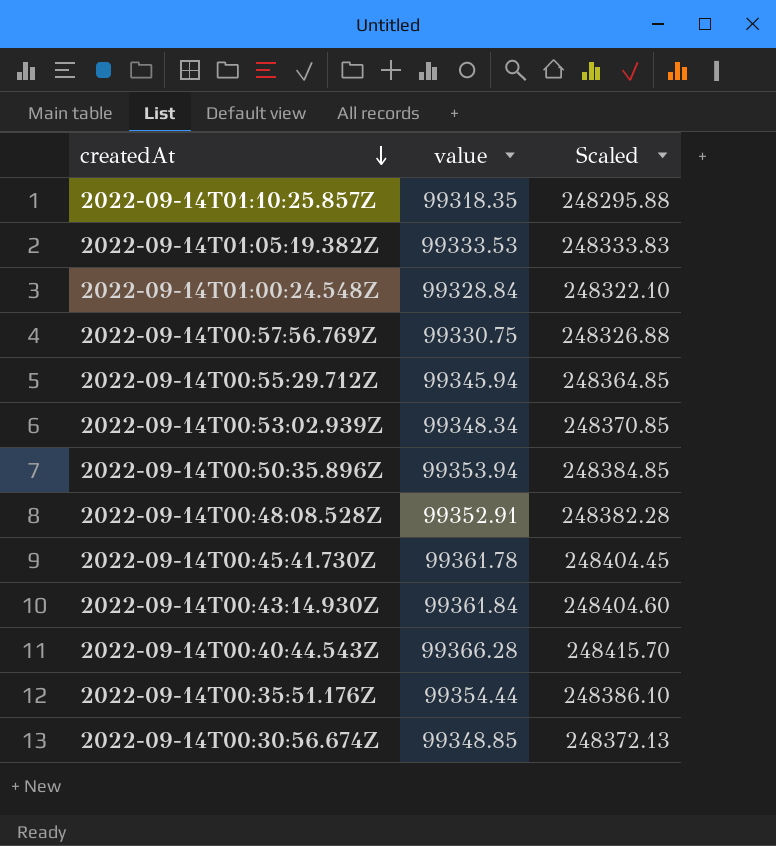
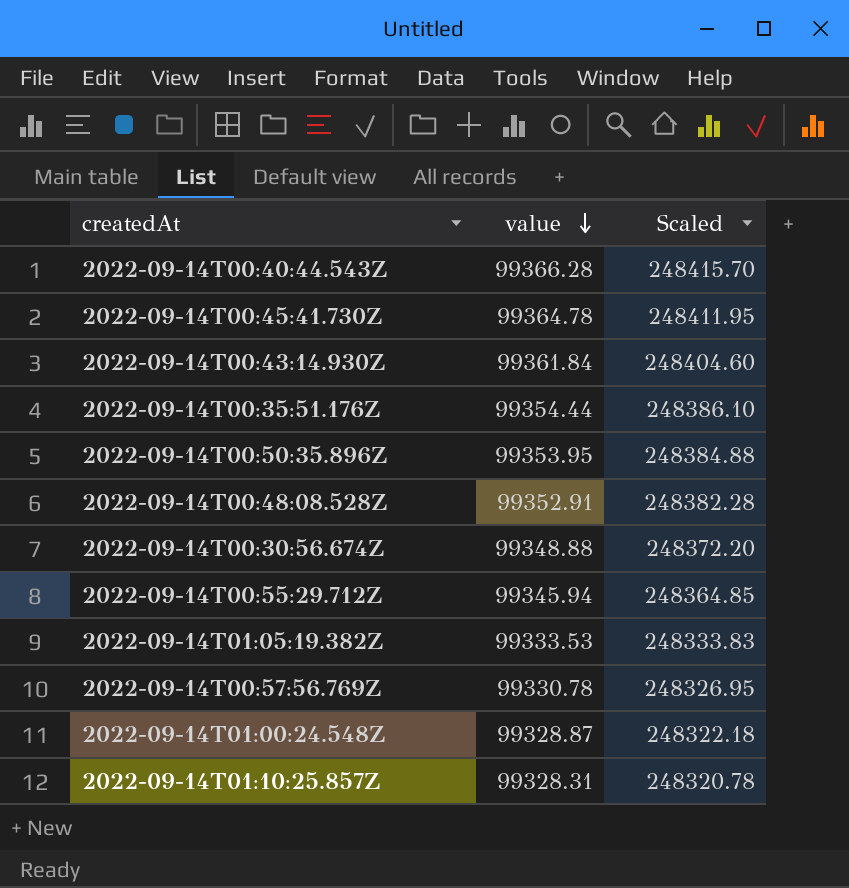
row order: createdAt descending -> value descending
row 2022-09-14T00:53:02.939Z: 99348.34 | 248370.85 -> none
2022-09-14T00:45:41.730Z | value: 99361.78 -> 99364.78
2022-09-14T00:45:41.730Z | Scaled: 248404.45 -> 248411.95
2022-09-14T00:50:35.896Z | value: 99353.94 -> 99353.95
2022-09-14T00:50:35.896Z | Scaled: 248384.85 -> 248384.88
2022-09-14T00:30:56.674Z | value: 99348.85 -> 99348.88
2022-09-14T00:30:56.674Z | Scaled: 248372.13 -> 248372.20
2022-09-14T00:57:56.769Z | value: 99330.75 -> 99330.78
2022-09-14T00:57:56.769Z | Scaled: 248326.88 -> 248326.95
2022-09-14T01:00:24.548Z | value: 99328.84 -> 99328.87
2022-09-14T01:00:24.548Z | Scaled: 248322.10 -> 248322.18
2022-09-14T01:10:25.857Z | value: 99318.35 -> 99328.31
2022-09-14T01:10:25.857Z | Scaled: 248295.88 -> 248320.78

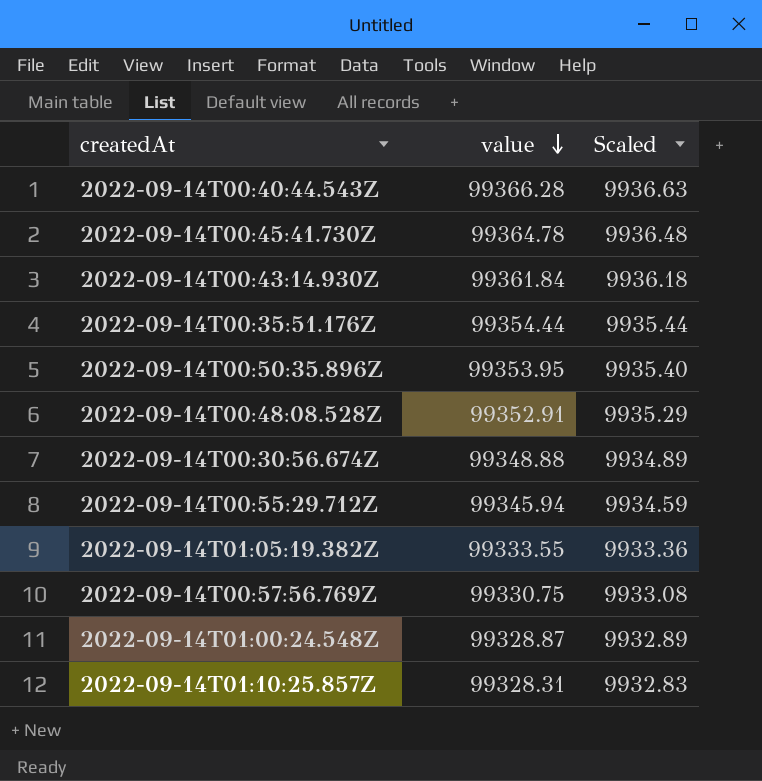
column Scaled | formula: [value] * 2.5 -> [value] * 0.1
2022-09-14T01:05:19.382Z | value: 99333.53 -> 99333.55
2022-09-14T00:57:56.769Z | value: 99330.78 -> 99330.75

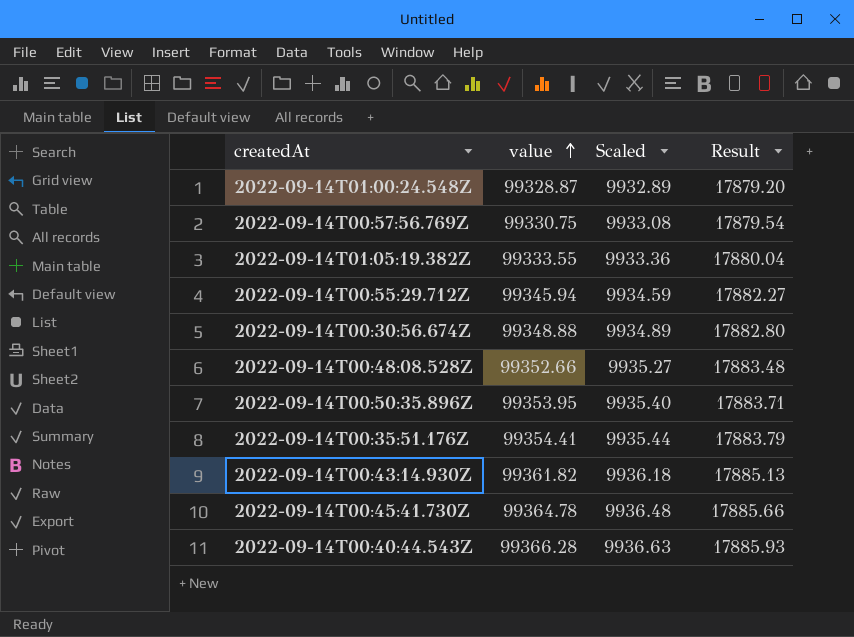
row order: value descending -> value ascending
column Result | formula: none -> [value] * 0.18
row 2022-09-14T01:10:25.857Z: 99328.31 | 9932.83 -> none
2022-09-14T00:48:08.528Z | value: 99352.91 -> 99352.66
2022-09-14T00:48:08.528Z | Scaled: 9935.29 -> 9935.27
2022-09-14T00:35:51.176Z | value: 99354.44 -> 99354.41
2022-09-14T00:43:14.930Z | value: 99361.84 -> 99361.82

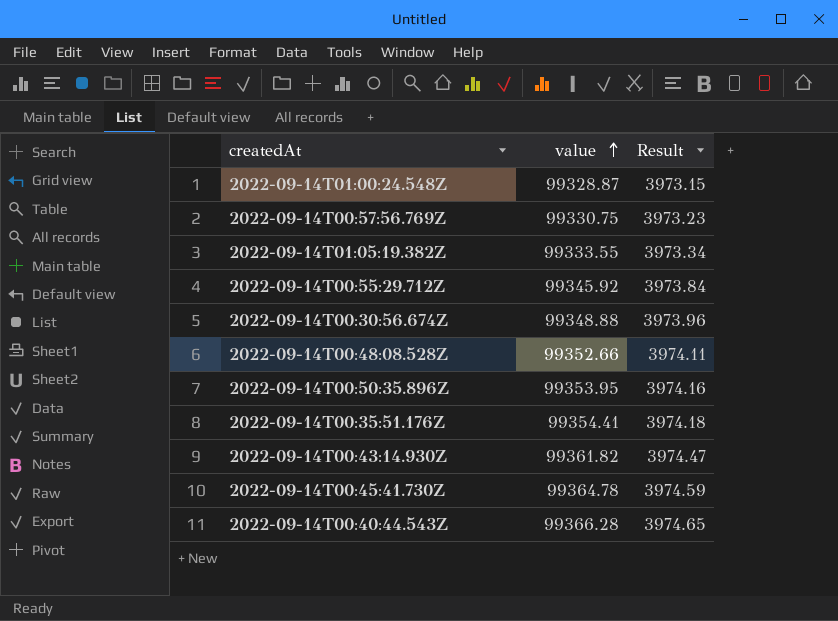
column Scaled | formula: [value] * 0.1 -> none
column Result | formula: [value] * 0.18 -> [value] * 0.04
2022-09-14T00:55:29.712Z | value: 99345.94 -> 99345.92

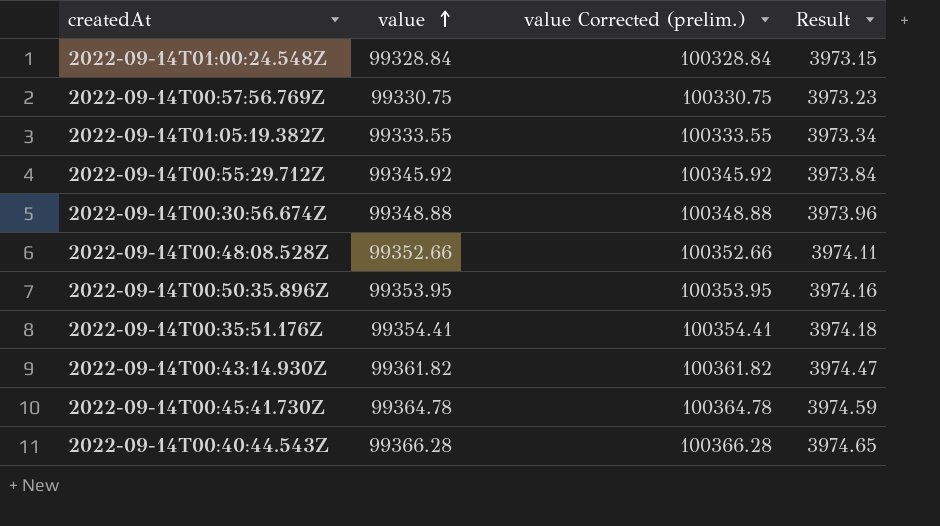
column value Corrected (prelim.) | formula: none -> [value] + 1000
2022-09-14T01:00:24.548Z | value: 99328.87 -> 99328.84

